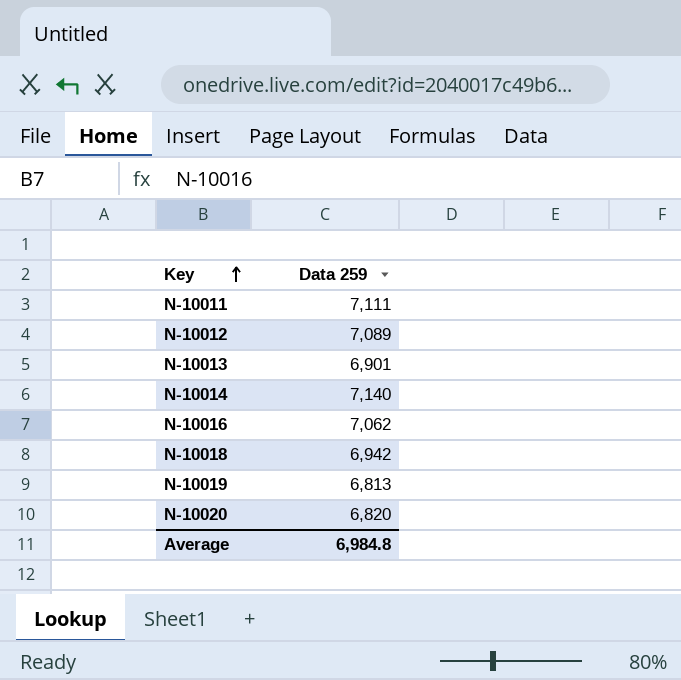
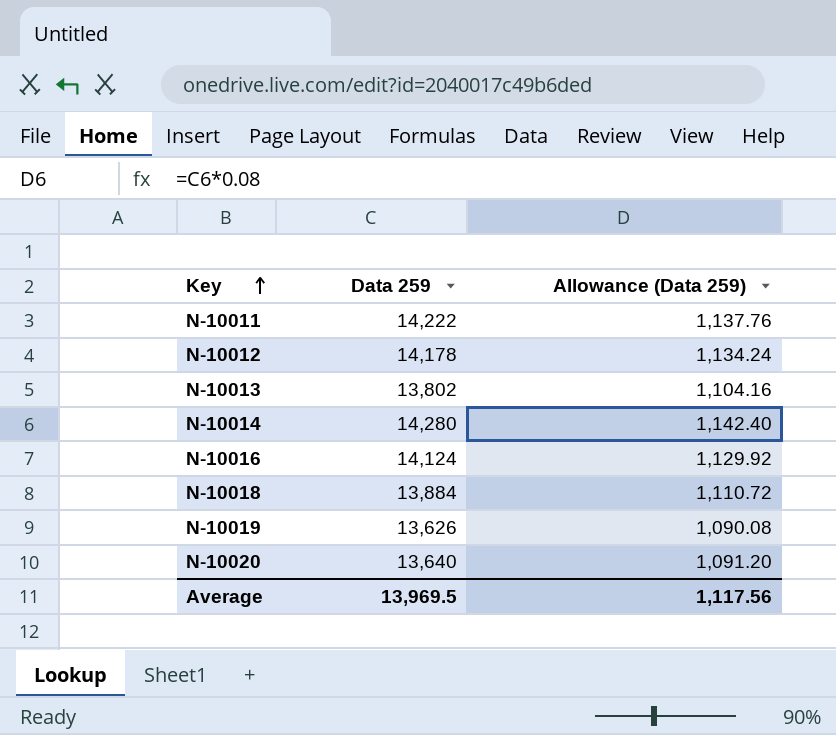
column Allowance (Data 259) | formula: none -> [Data 259] * 0.08
N-10011 | Data 259: 7,111 -> 14,222
N-10012 | Data 259: 7,089 -> 14,178
N-10013 | Data 259: 6,901 -> 13,802
N-10014 | Data 259: 7,140 -> 14,280
N-10016 | Data 259: 7,062 -> 14,124
N-10018 | Data 259: 6,942 -> 13,884
N-10019 | Data 259: 6,813 -> 13,626
N-10020 | Data 259: 6,820 -> 13,640
Average | Data 259: 6,984.8 -> 13,969.5

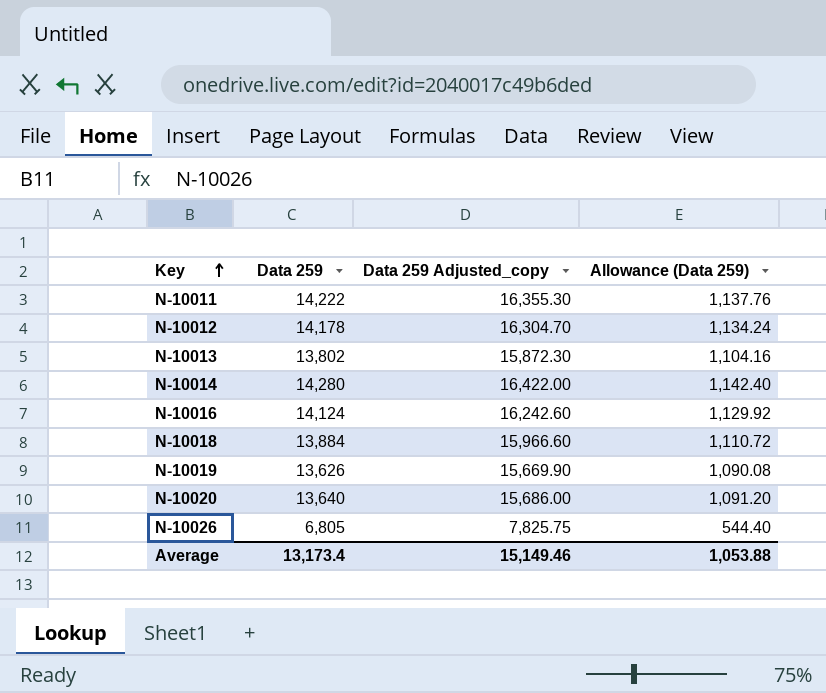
column Data 259 Adjusted_copy | formula: none -> [Data 259] * 1.15
row N-10026: none -> 6,805 | 7,825.75 | 544.40
Average | Data 259: 13,969.5 -> 13,173.4
Average | Allowance (Data 259): 1,117.56 -> 1,053.88

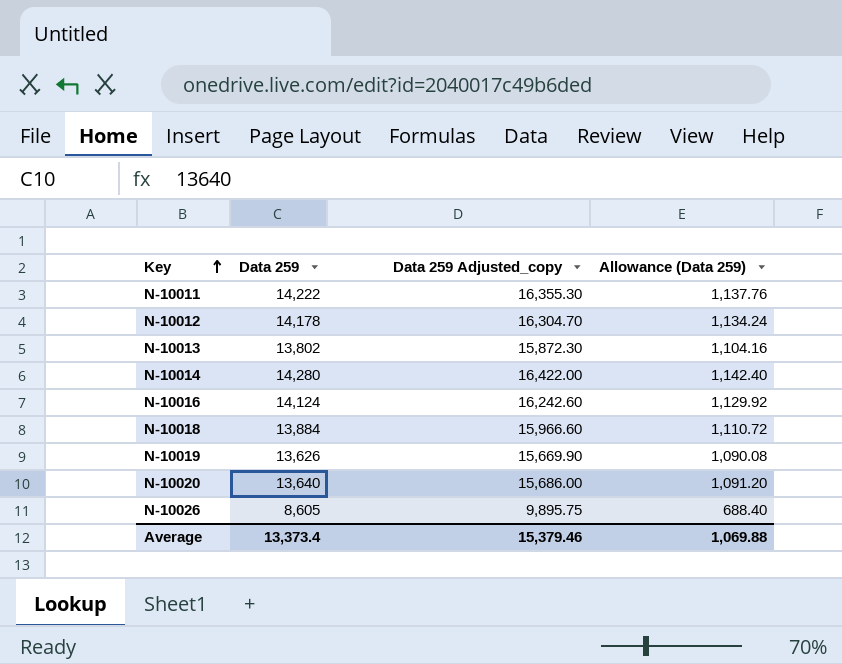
N-10026 | Data 259: 6,805 -> 8,605
N-10026 | Data 259 Adjusted_copy: 7,825.75 -> 9,895.75
N-10026 | Allowance (Data 259): 544.40 -> 688.40
Average | Data 259: 13,173.4 -> 13,373.4
Average | Data 259 Adjusted_copy: 15,149.46 -> 15,379.46
Average | Allowance (Data 259): 1,053.88 -> 1,069.88

